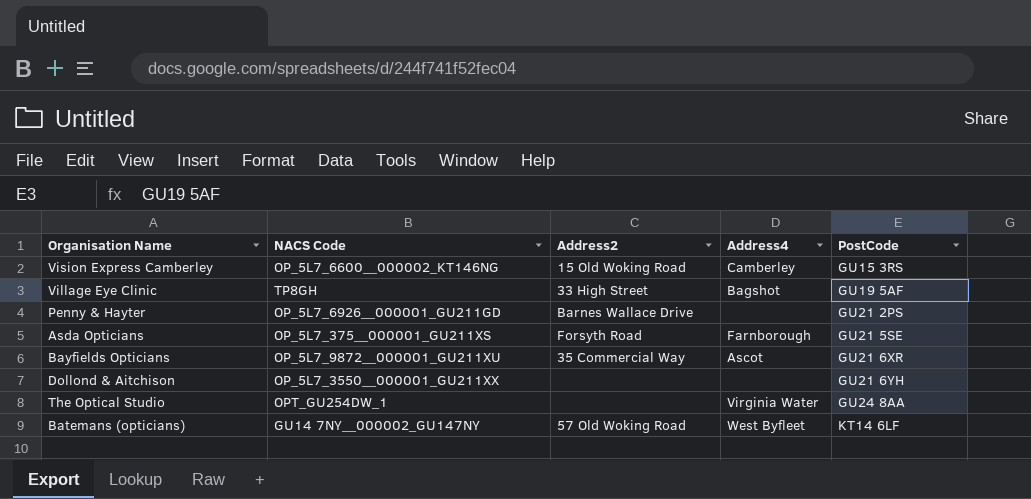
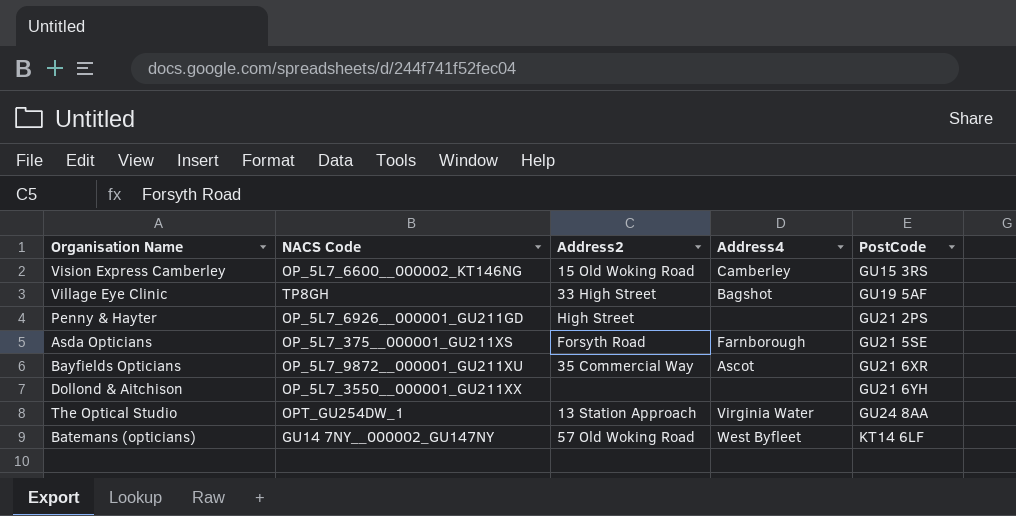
Penny & Hayter | Address2: Barnes Wallace Drive -> High Street
The Optical Studio | Address2: none -> 13 Station Approach

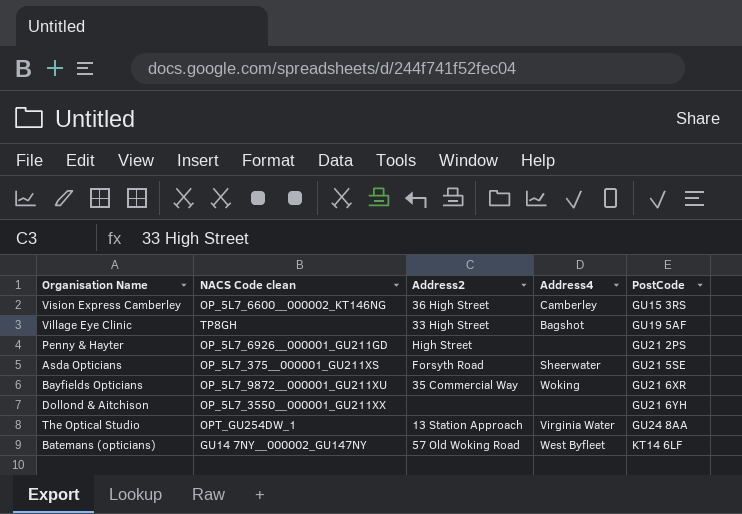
column name: NACS Code -> NACS Code clean
Vision Express Camberley | Address2: 15 Old Woking Road -> 36 High Street
Asda Opticians | Address4: Farnborough -> Sheerwater
Bayfields Opticians | Address4: Ascot -> Woking

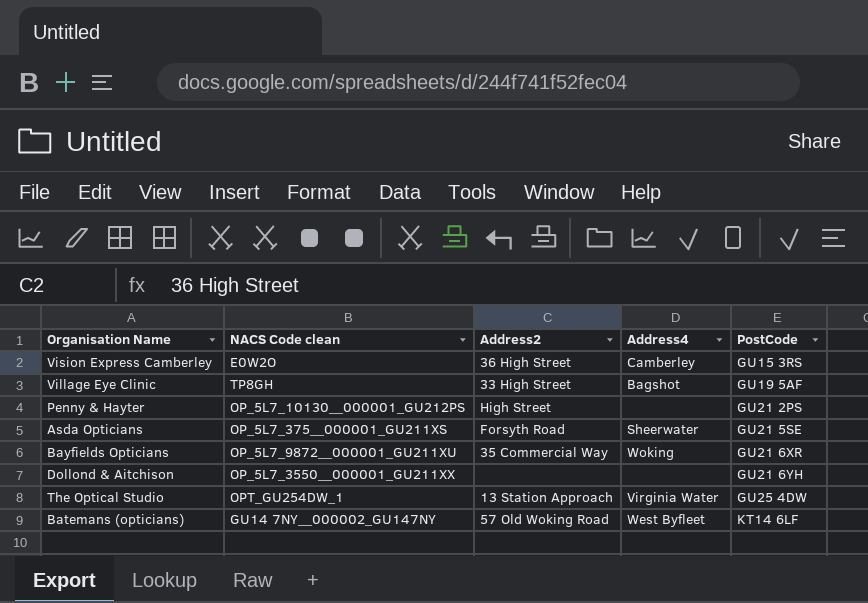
Vision Express Camberley | NACS Code clean: OP_5L7_6600__000002_KT146NG -> E0W2O
Penny & Hayter | NACS Code clean: OP_5L7_6926__000001_GU211GD -> OP_5L7_10130__000001_GU212PS
The Optical Studio | PostCode: GU24 8AA -> GU25 4DW

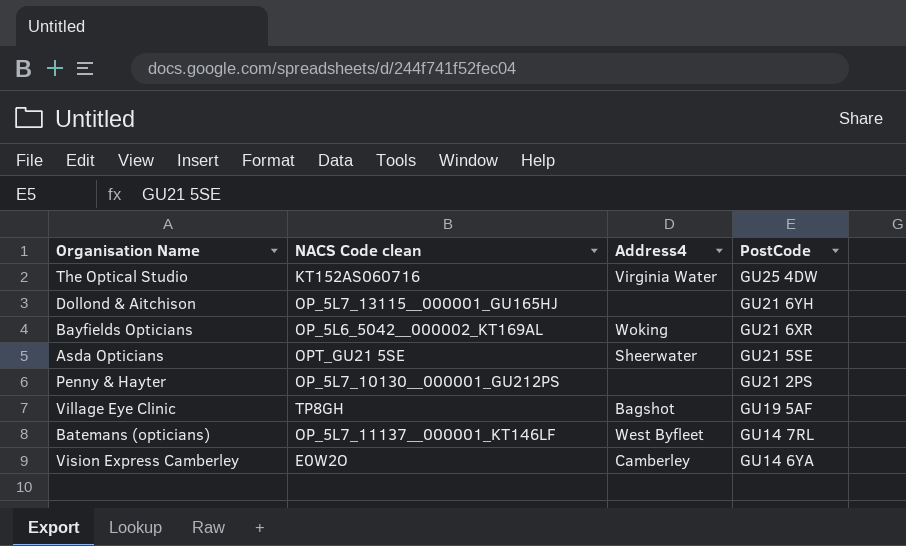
row order: PostCode ascending -> PostCode descending
column Address2 | position: 3 -> none
The Optical Studio | NACS Code clean: OPT_GU254DW_1 -> KT152AS060716
Dollond & Aitchison | NACS Code clean: OP_5L7_3550__000001_GU211XX -> OP_5L7_13115__000001_GU165HJ
Bayfields Opticians | NACS Code clean: OP_5L7_9872__000001_GU211XU -> OP_5L6_5042__000002_KT169AL
Asda Opticians | NACS Code clean: OP_5L7_375__000001_GU211XS -> OPT_GU21 5SE
Batemans (opticians) | NACS Code clean: GU14 7NY__000002_GU147NY -> OP_5L7_11137__000001_KT146LF
Batemans (opticians) | PostCode: KT14 6LF -> GU14 7RL
Vision Express Camberley | PostCode: GU15 3RS -> GU14 6YA

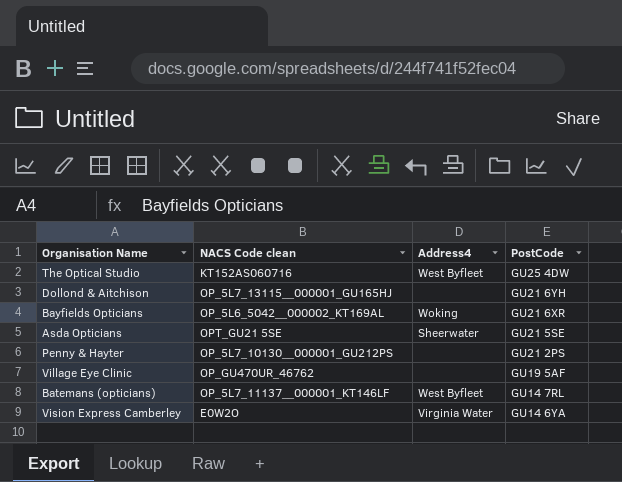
The Optical Studio | Address4: Virginia Water -> West Byfleet
Village Eye Clinic | NACS Code clean: TP8GH -> OP_GU470UR_46762
Village Eye Clinic | Address4: Bagshot -> none
Vision Express Camberley | Address4: Camberley -> Virginia Water

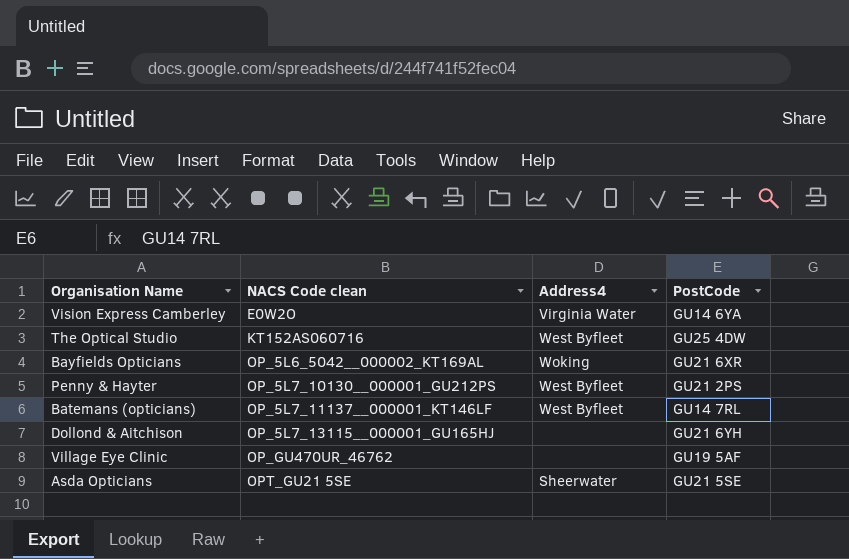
row order: PostCode descending -> NACS Code clean ascending
Penny & Hayter | Address4: none -> West Byfleet

